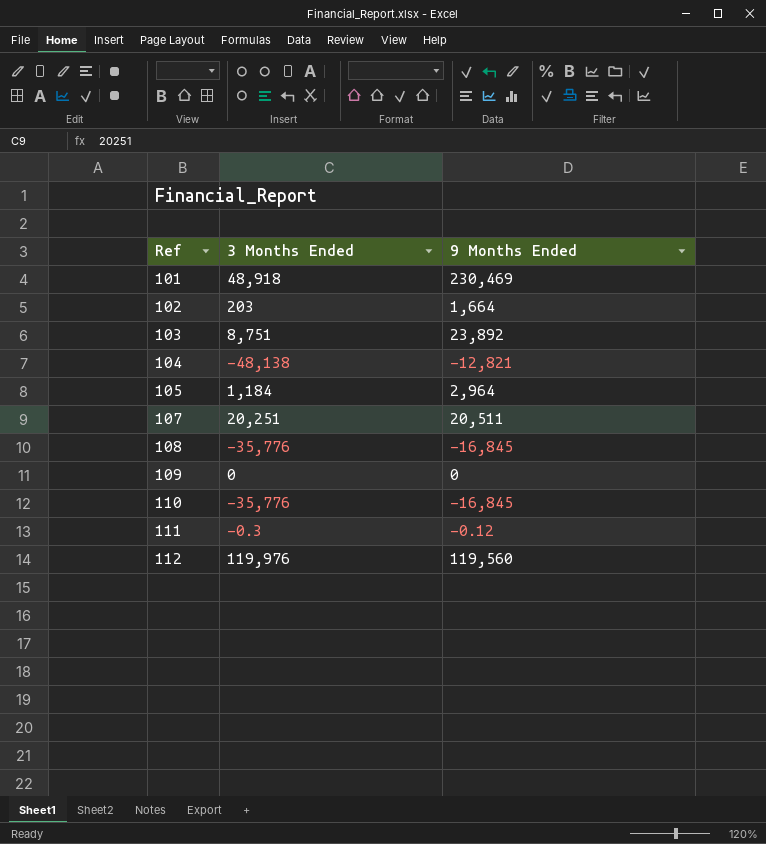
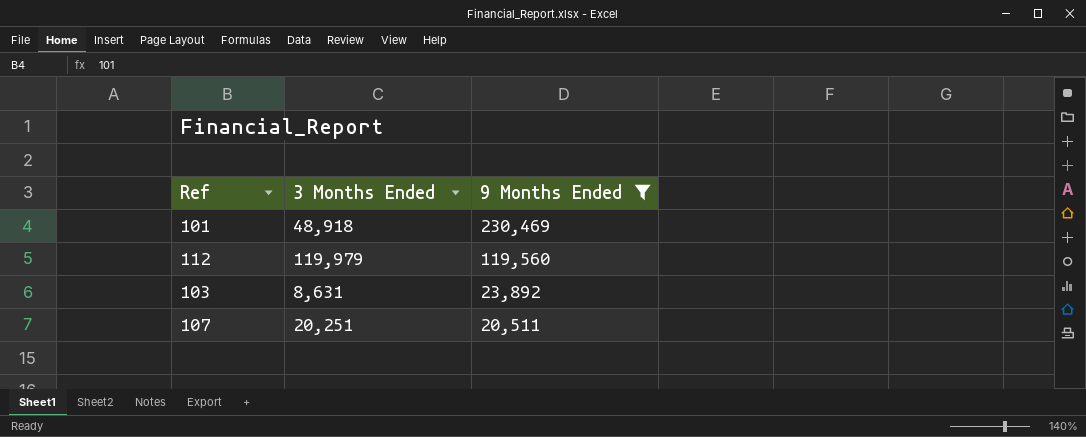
filter: none -> 9 Months Ended >= 20,511
row order: Ref ascending -> 9 Months Ended descending
112 | 3 Months Ended: 119,976 -> 119,979
103 | 3 Months Ended: 8,751 -> 8,631

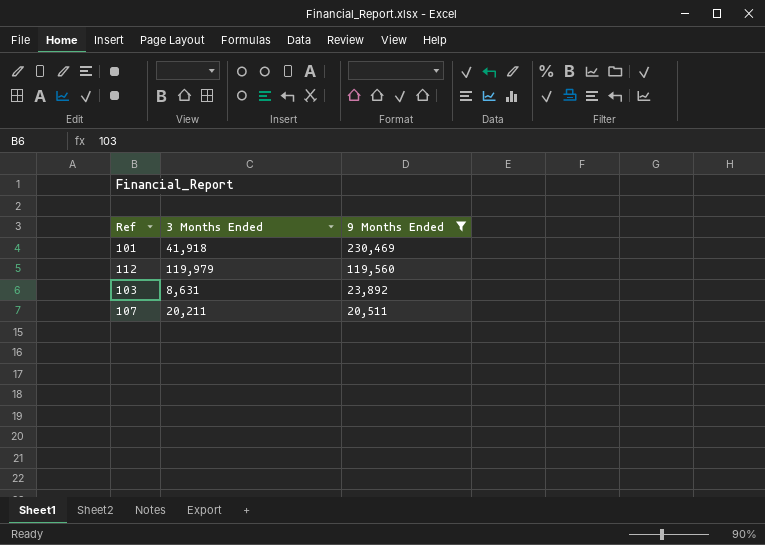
101 | 3 Months Ended: 48,918 -> 41,918
107 | 3 Months Ended: 20,251 -> 20,211

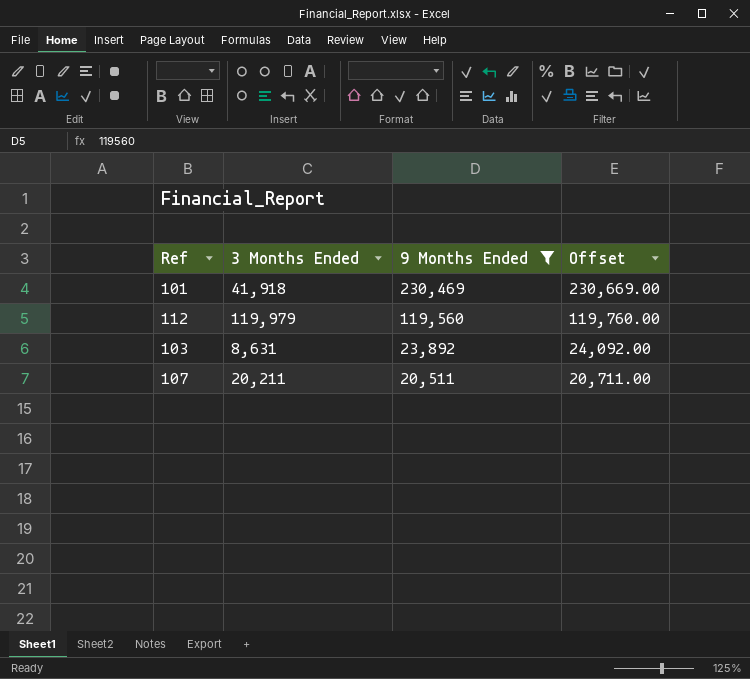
column Offset | formula: none -> [9 Months Ended] + 200

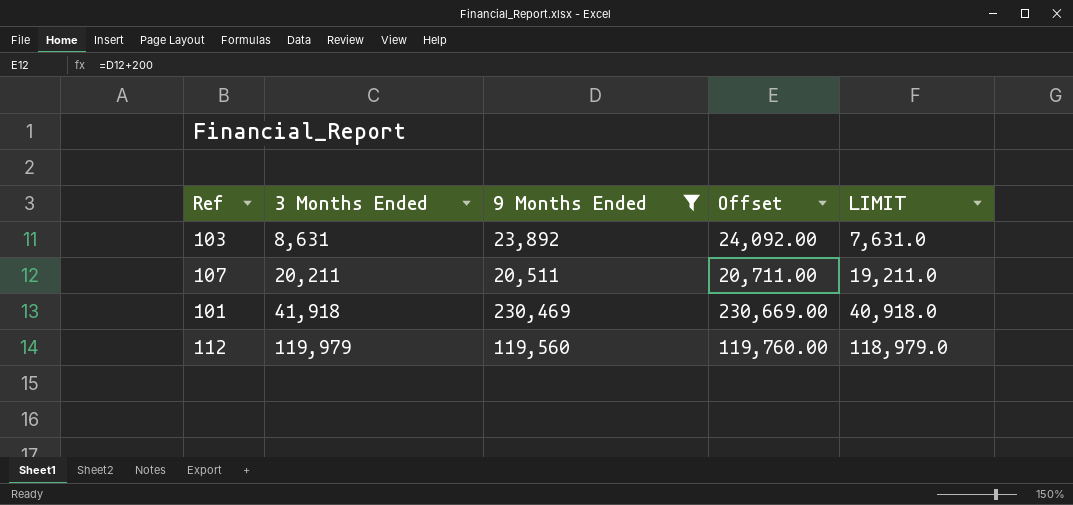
row order: 9 Months Ended descending -> 3 Months Ended ascending
column LIMIT | formula: none -> [3 Months Ended] - 1000

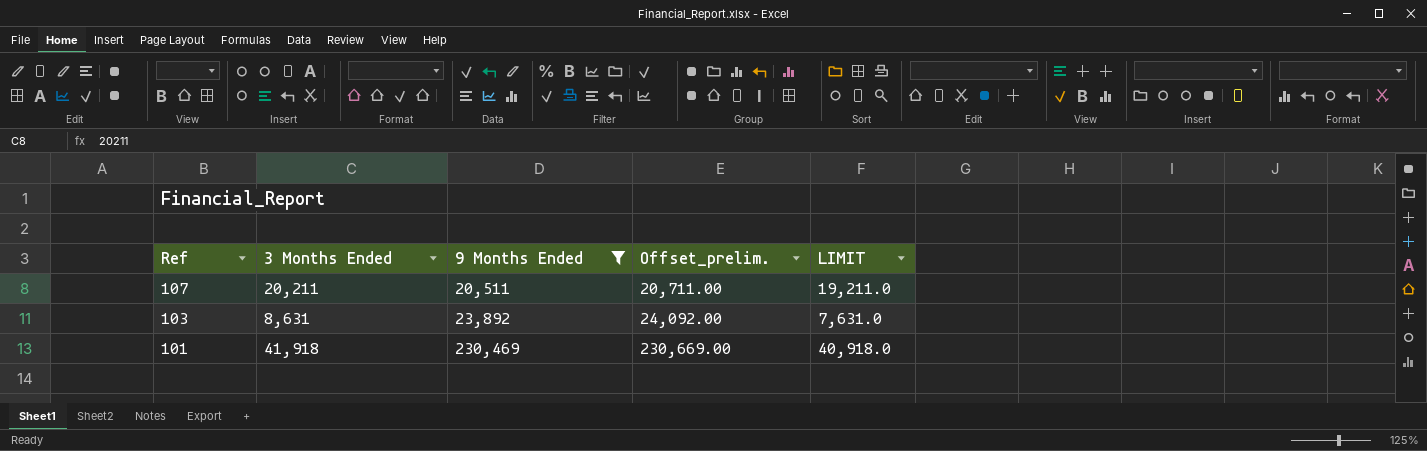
row order: 3 Months Ended ascending -> Ref descending
column name: Offset -> Offset_prelim.
row 112: 119,979 | 119,560 | 119,760.00 | 118,979.0 -> none

